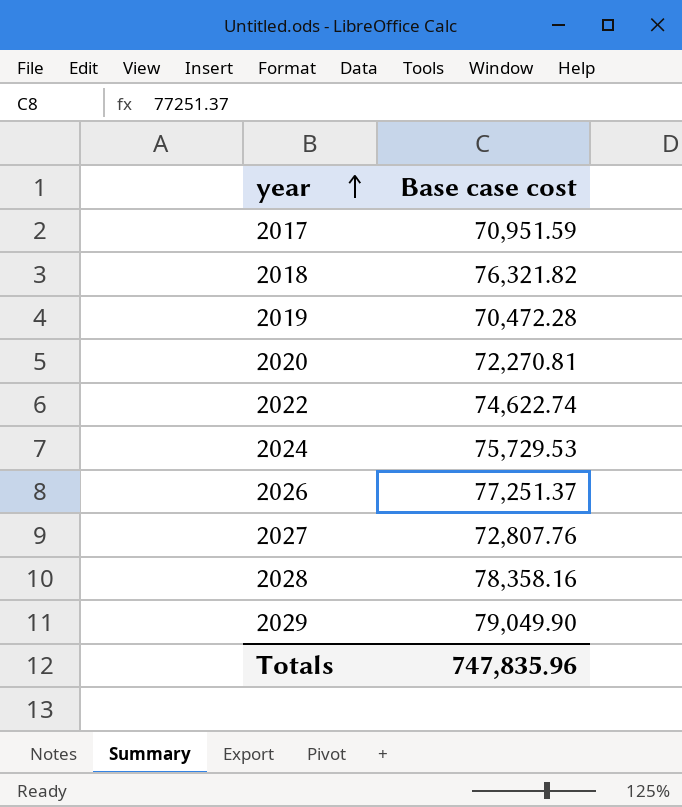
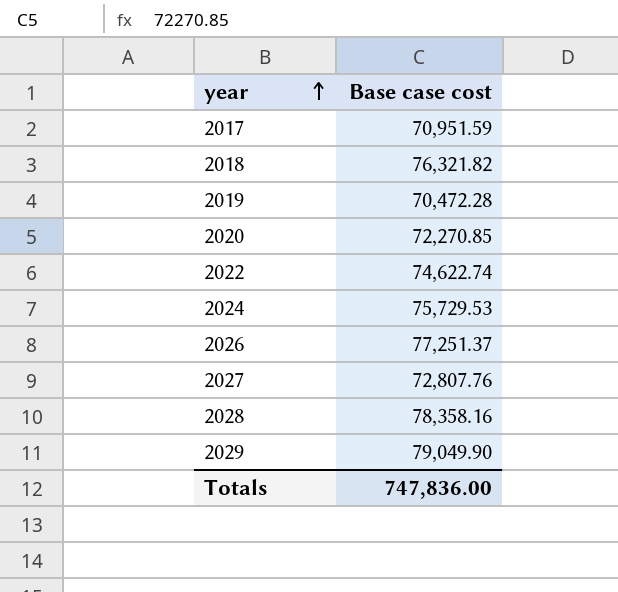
2020 | Base case cost: 72,270.81 -> 72,270.85
Totals | Base case cost: 747,835.96 -> 747,836.00

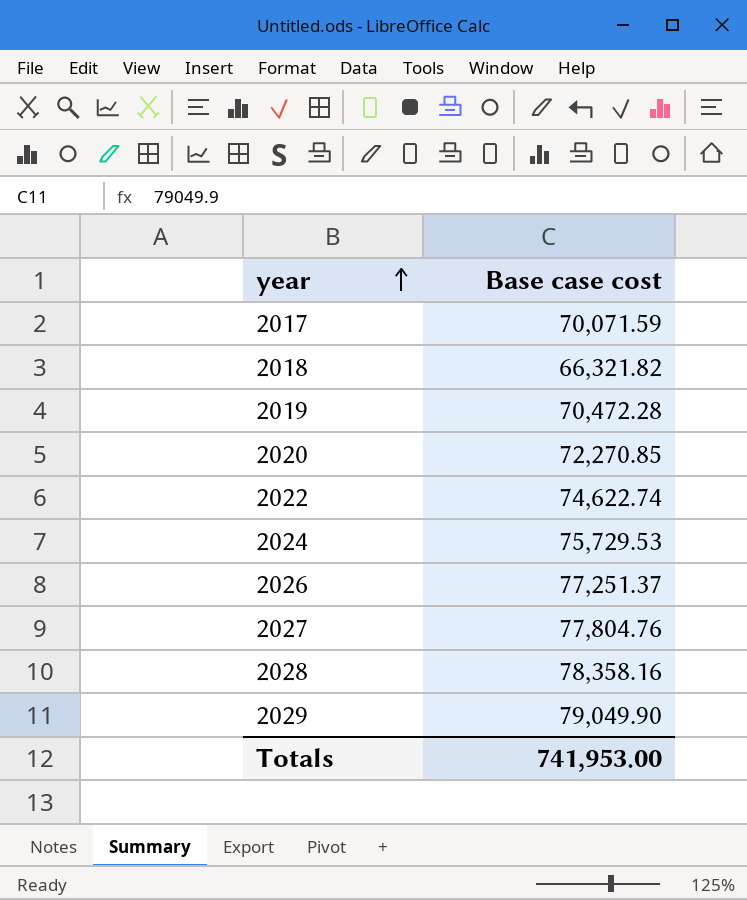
2017 | Base case cost: 70,951.59 -> 70,071.59
2018 | Base case cost: 76,321.82 -> 66,321.82
2027 | Base case cost: 72,807.76 -> 77,804.76
Totals | Base case cost: 747,836.00 -> 741,953.00

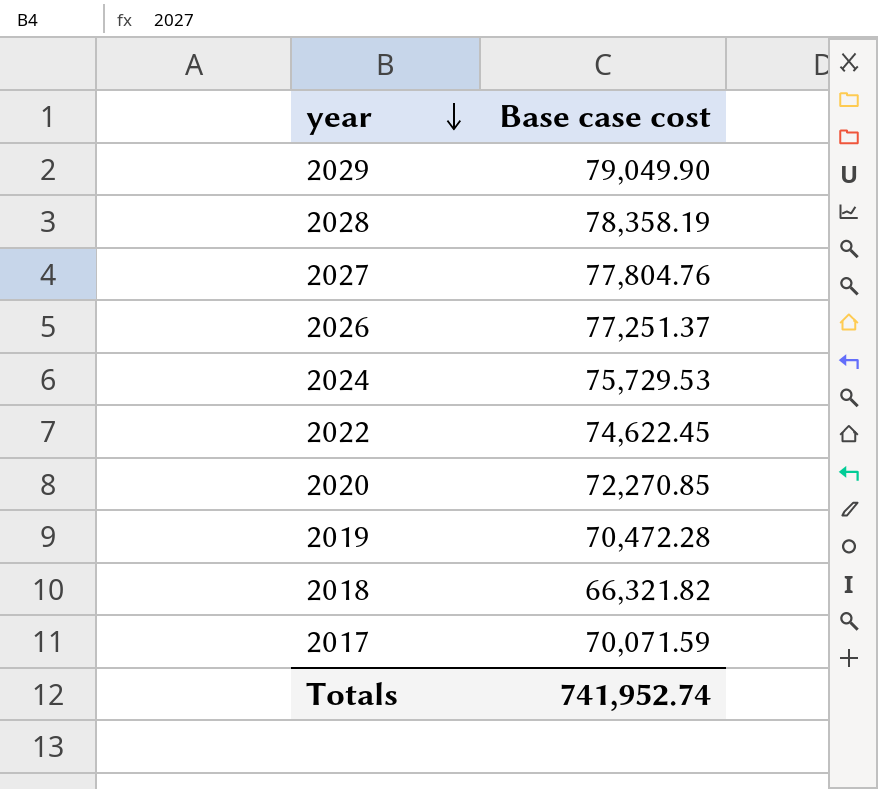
row order: year ascending -> year descending
2028 | Base case cost: 78,358.16 -> 78,358.19
2022 | Base case cost: 74,622.74 -> 74,622.45
Totals | Base case cost: 741,953.00 -> 741,952.74

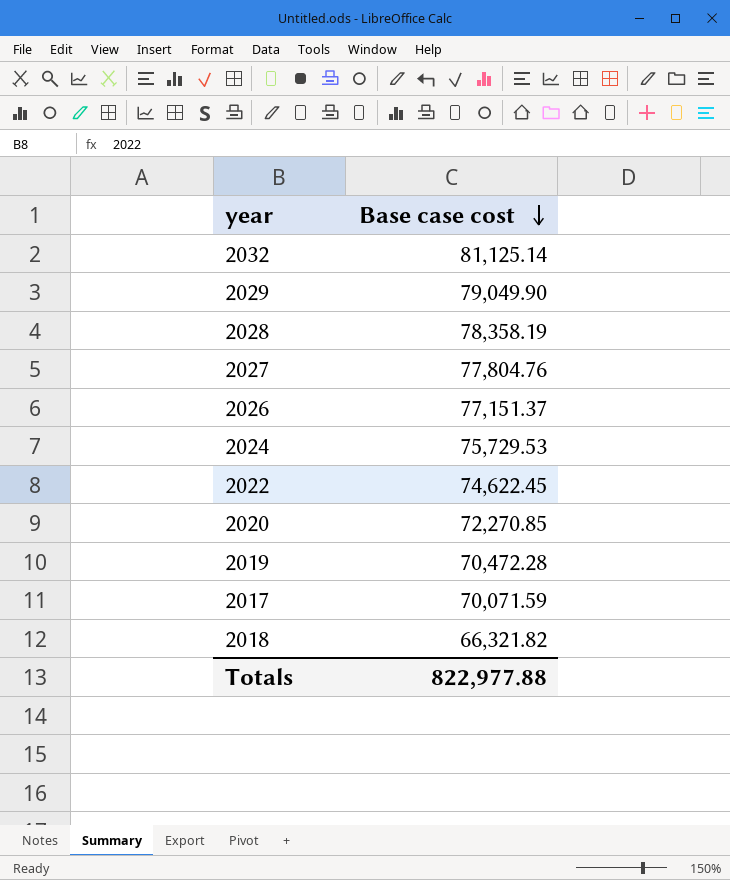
row order: year descending -> Base case cost descending
row 2032: none -> 81,125.14
2026 | Base case cost: 77,251.37 -> 77,151.37
Totals | Base case cost: 741,952.74 -> 822,977.88

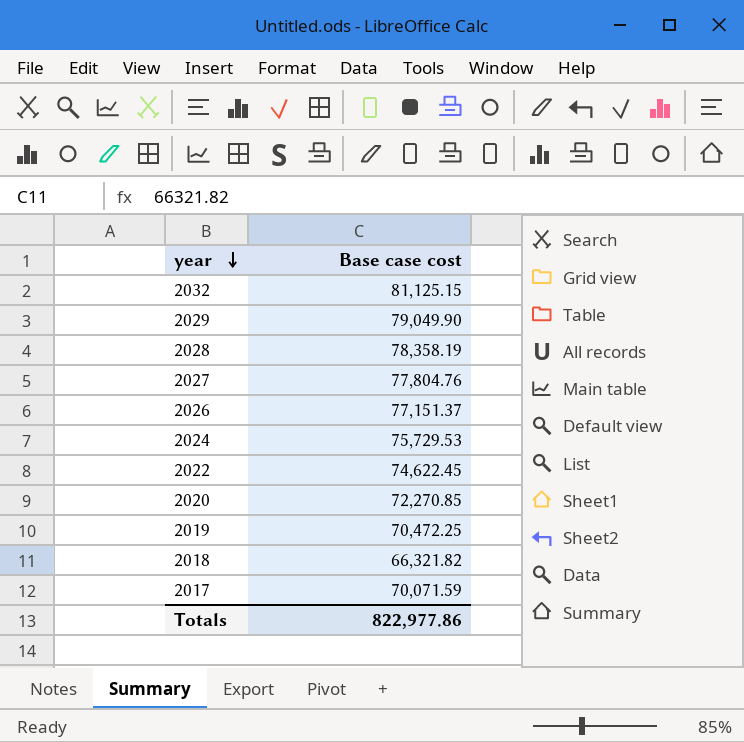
row order: Base case cost descending -> year descending
2032 | Base case cost: 81,125.14 -> 81,125.15
2019 | Base case cost: 70,472.28 -> 70,472.25
Totals | Base case cost: 822,977.88 -> 822,977.86

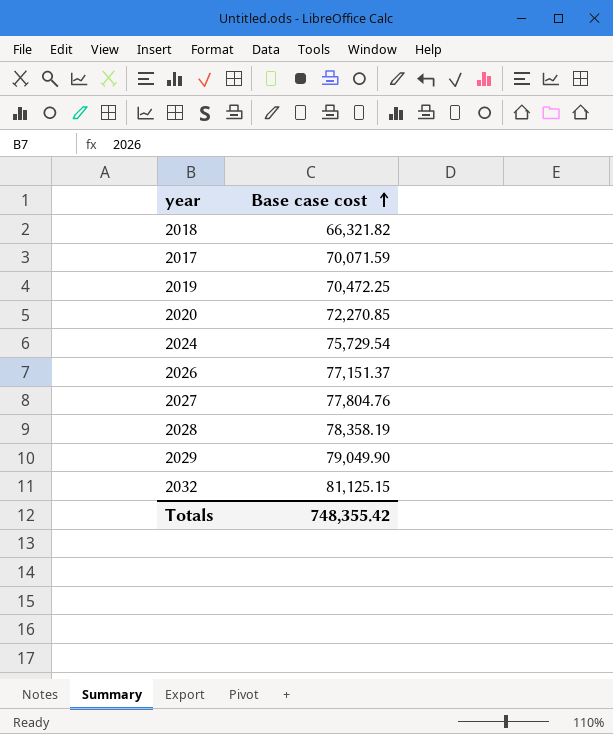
row order: year descending -> Base case cost ascending
row 2022: 74,622.45 -> none
2024 | Base case cost: 75,729.53 -> 75,729.54
Totals | Base case cost: 822,977.86 -> 748,355.42

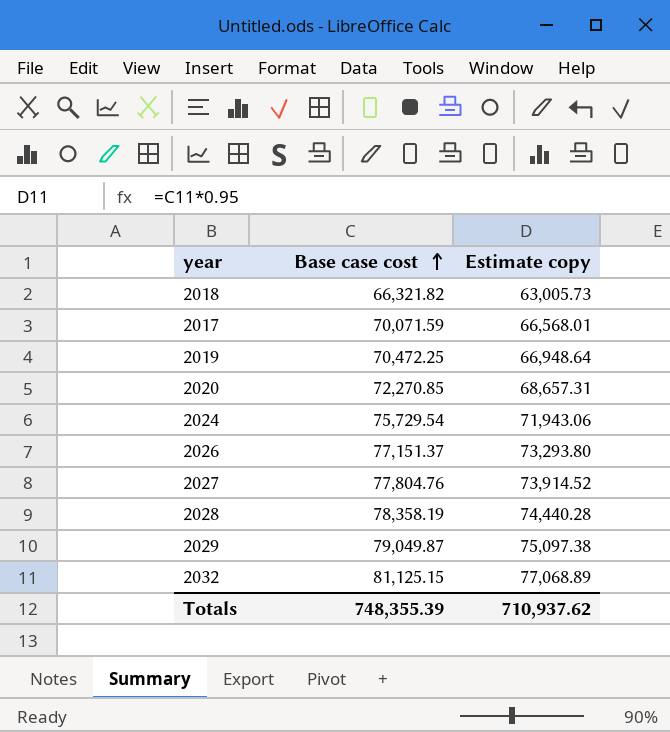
column Estimate copy | formula: none -> [Base case cost] * 0.95
2029 | Base case cost: 79,049.90 -> 79,049.87
Totals | Base case cost: 748,355.42 -> 748,355.39

